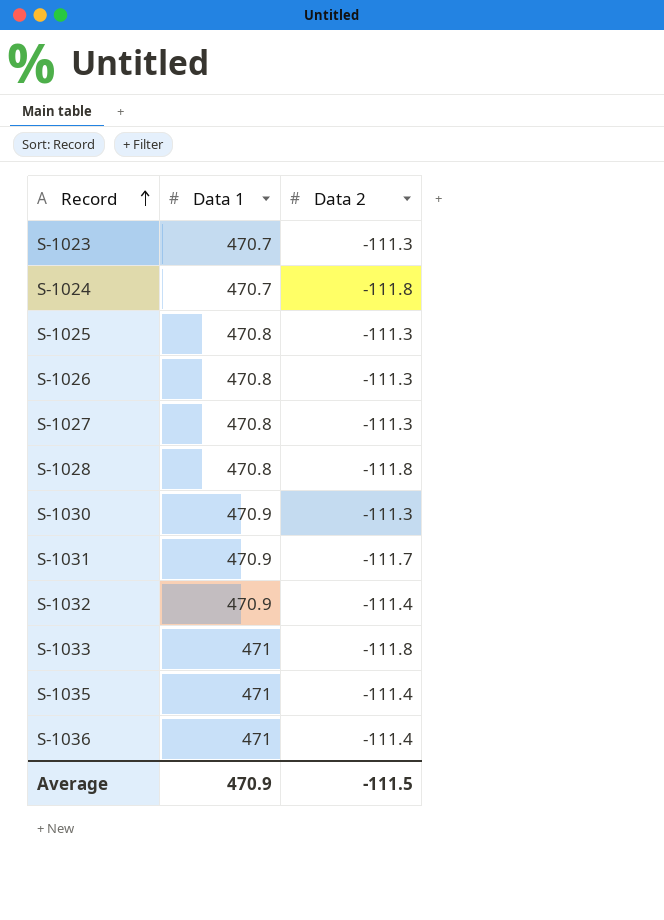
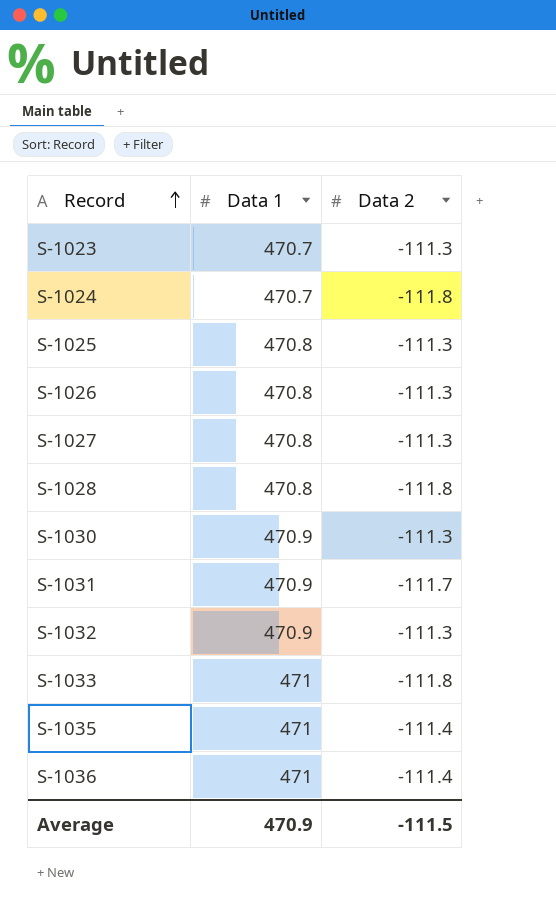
S-1032 | Data 2: -111.4 -> -111.3

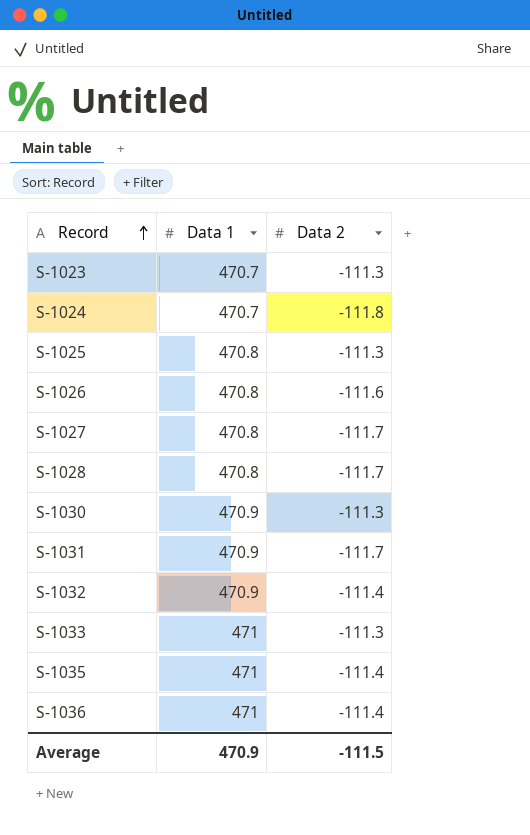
S-1026 | Data 2: -111.3 -> -111.6
S-1027 | Data 2: -111.3 -> -111.7
S-1028 | Data 2: -111.8 -> -111.7
S-1032 | Data 2: -111.3 -> -111.4
S-1033 | Data 2: -111.8 -> -111.3

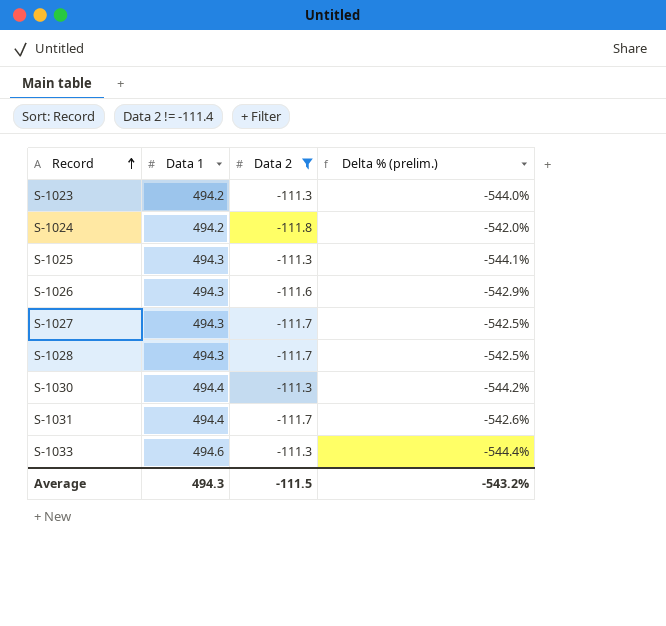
filter: none -> Data 2 != -111.4
column Delta % (prelim.) | formula: none -> ([Data 1] - [Data 2]) / [Data 2]
S-1023 | Data 1: 470.7 -> 494.2
S-1024 | Data 1: 470.7 -> 494.2
S-1025 | Data 1: 470.8 -> 494.3
S-1026 | Data 1: 470.8 -> 494.3
S-1027 | Data 1: 470.8 -> 494.3
S-1028 | Data 1: 470.8 -> 494.3
S-1030 | Data 1: 470.9 -> 494.4
S-1031 | Data 1: 470.9 -> 494.4
S-1033 | Data 1: 471 -> 494.6
Average | Data 1: 470.9 -> 494.3

